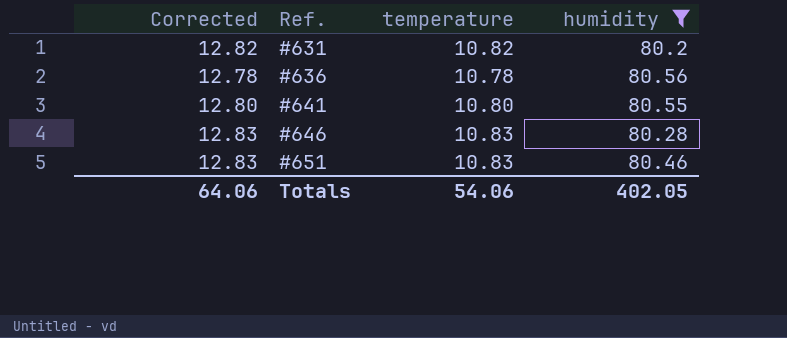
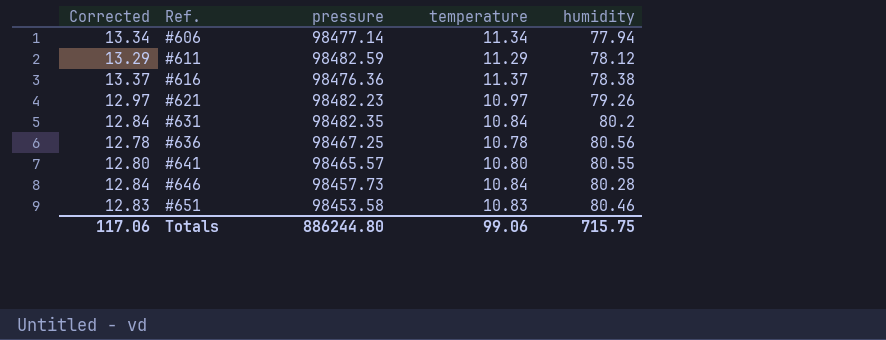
filter: humidity >= 80.2 -> none
column pressure | position: none -> 3
#631 | Corrected: 12.82 -> 12.84
#631 | temperature: 10.82 -> 10.84
#646 | Corrected: 12.83 -> 12.84
#646 | temperature: 10.83 -> 10.84
Totals | Corrected: 64.06 -> 117.06
Totals | temperature: 54.06 -> 99.06
Totals | humidity: 402.05 -> 715.75

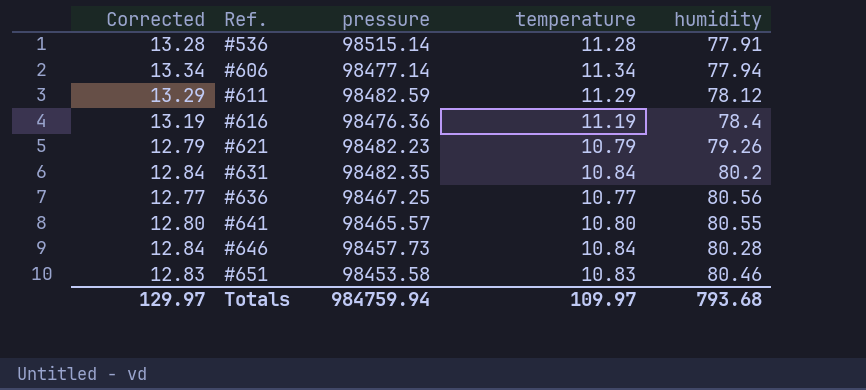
row #536: none -> 13.28 | 98515.14 | 11.28 | 77.91
#616 | Corrected: 13.37 -> 13.19
#616 | temperature: 11.37 -> 11.19
#616 | humidity: 78.38 -> 78.4
#621 | Corrected: 12.97 -> 12.79
#621 | temperature: 10.97 -> 10.79
#636 | Corrected: 12.78 -> 12.77
#636 | temperature: 10.78 -> 10.77
Totals | Corrected: 117.06 -> 129.97
Totals | pressure: 886244.80 -> 984759.94
Totals | temperature: 99.06 -> 109.97
Totals | humidity: 715.75 -> 793.68

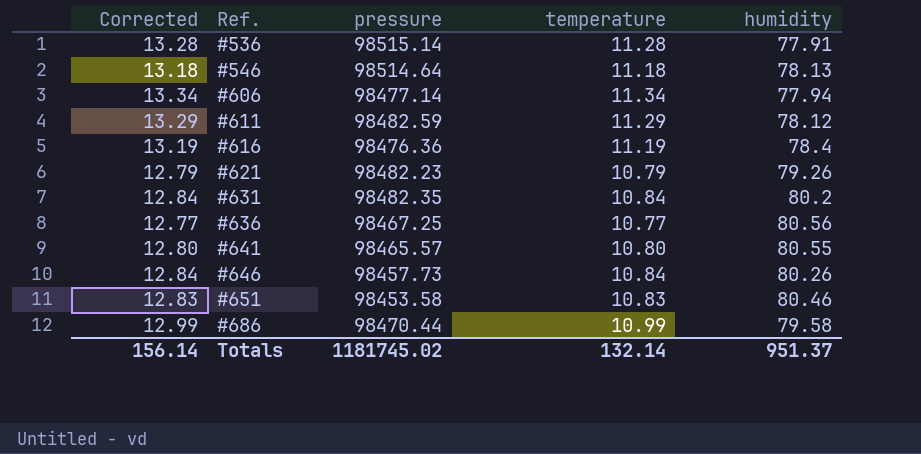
row #546: none -> 13.18 | 98514.64 | 11.18 | 78.13
#646 | humidity: 80.28 -> 80.26
row #686: none -> 12.99 | 98470.44 | 10.99 | 79.58
Totals | Corrected: 129.97 -> 156.14
Totals | pressure: 984759.94 -> 1181745.02
Totals | temperature: 109.97 -> 132.14
Totals | humidity: 793.68 -> 951.37

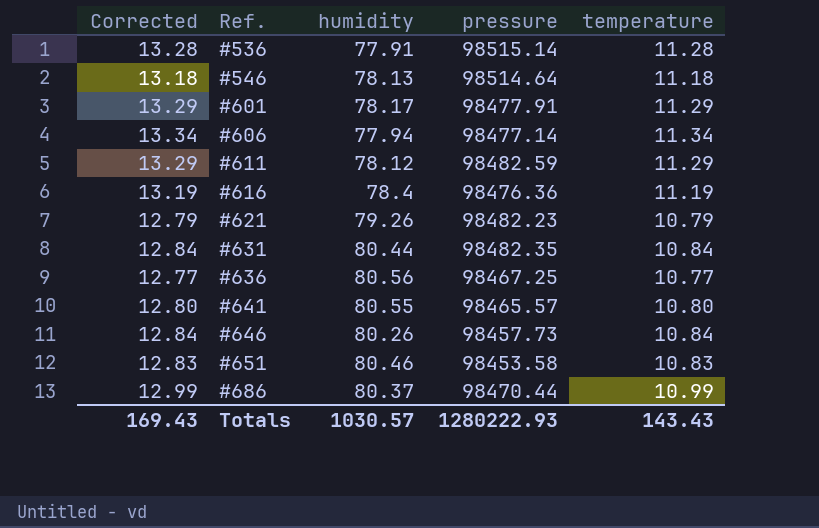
column humidity | position: 5 -> 3
row #601: none -> 13.29 | 78.17 | 98477.91 | 11.29
#631 | humidity: 80.2 -> 80.44
#686 | humidity: 79.58 -> 80.37
Totals | Corrected: 156.14 -> 169.43
Totals | humidity: 951.37 -> 1030.57
Totals | pressure: 1181745.02 -> 1280222.93
Totals | temperature: 132.14 -> 143.43

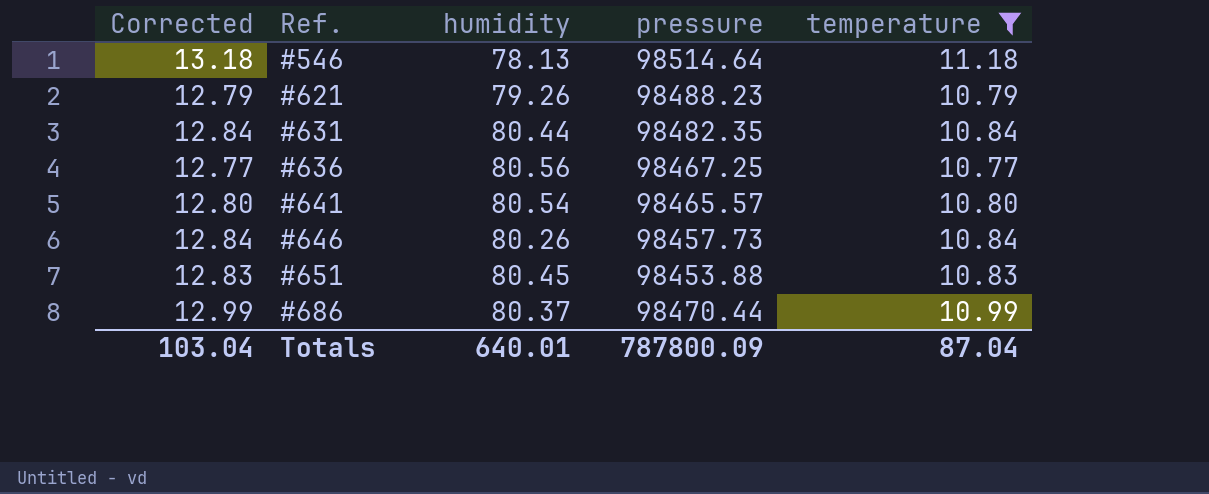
filter: none -> temperature <= 11.18
#621 | pressure: 98482.23 -> 98488.23
#641 | humidity: 80.55 -> 80.54
#651 | humidity: 80.46 -> 80.45
#651 | pressure: 98453.58 -> 98453.88
Totals | Corrected: 169.43 -> 103.04
Totals | humidity: 1030.57 -> 640.01
Totals | pressure: 1280222.93 -> 787800.09
Totals | temperature: 143.43 -> 87.04

